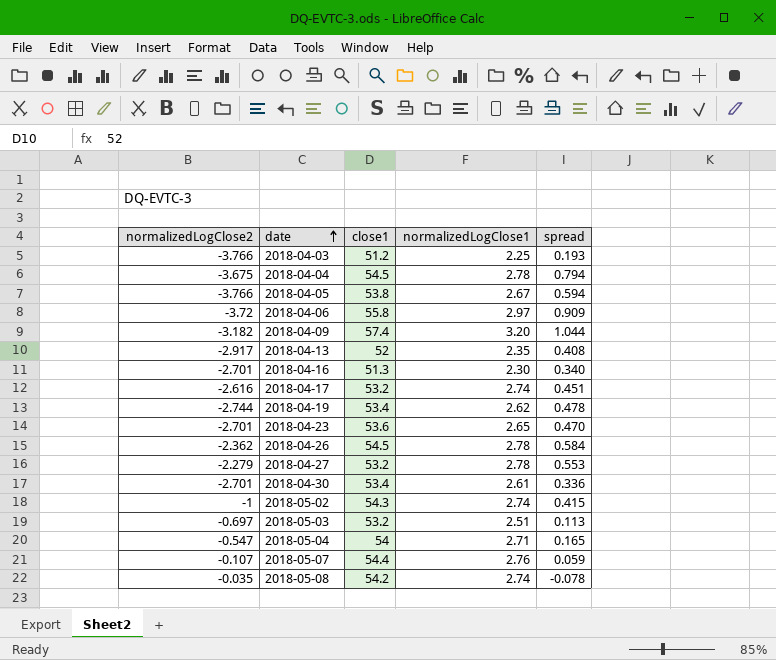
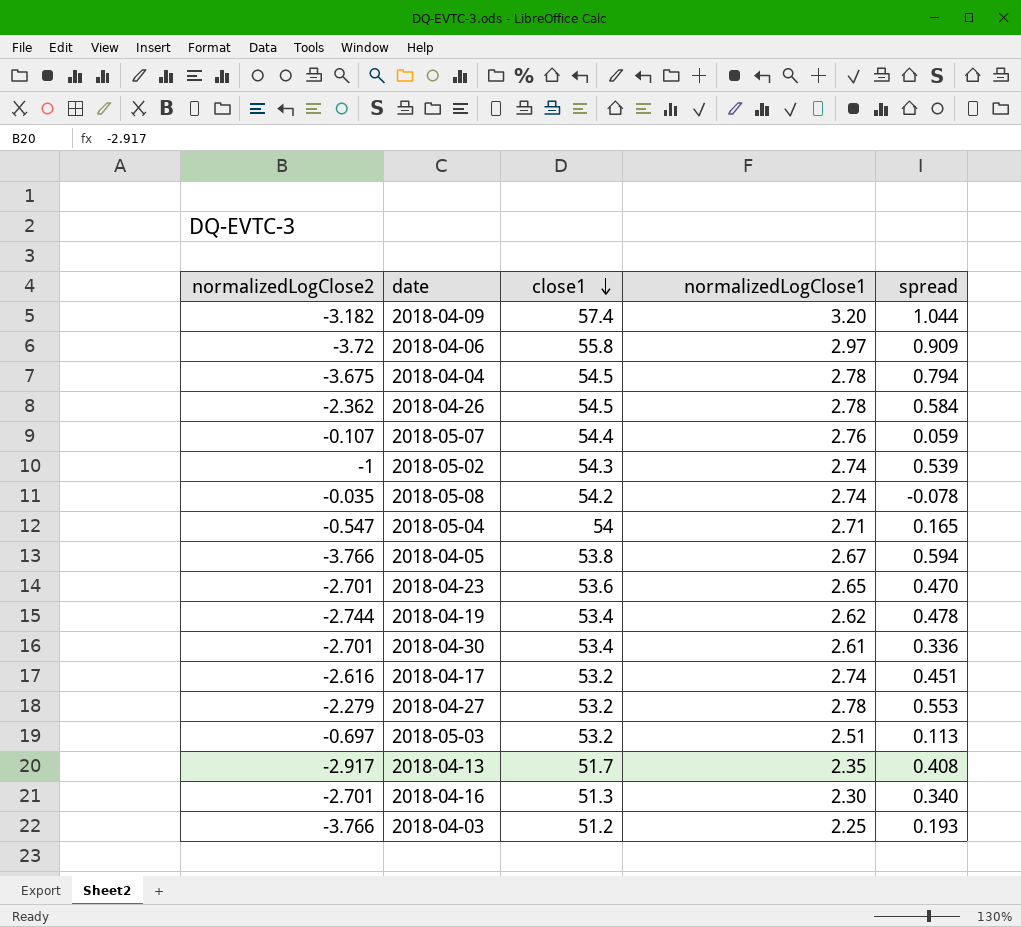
row order: date ascending -> close1 descending
2018-05-02 | spread: 0.415 -> 0.539
2018-04-13 | close1: 52 -> 51.7

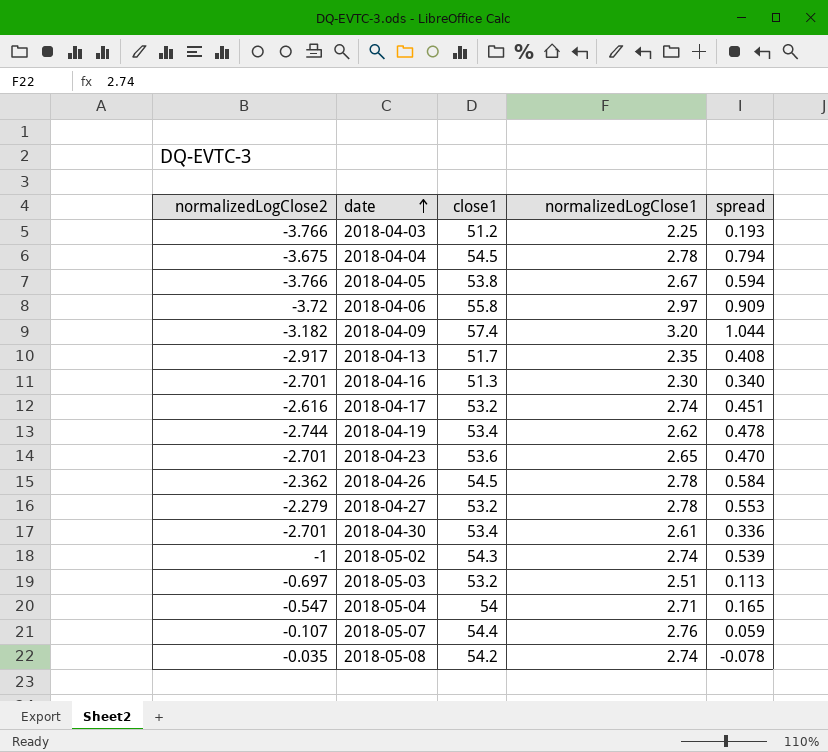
row order: close1 descending -> date ascending

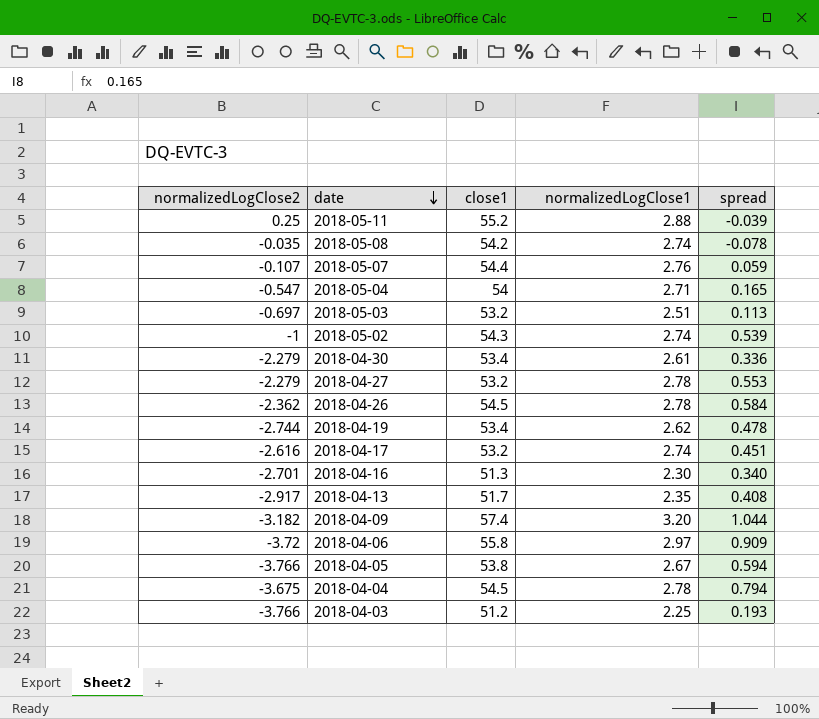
row order: date ascending -> date descending
row 2018-04-23: -2.701 | 53.6 | 2.65 | 0.470 -> none
row 2018-05-11: none -> 0.25 | 55.2 | 2.88 | -0.039
2018-04-30 | normalizedLogClose2: -2.701 -> -2.279

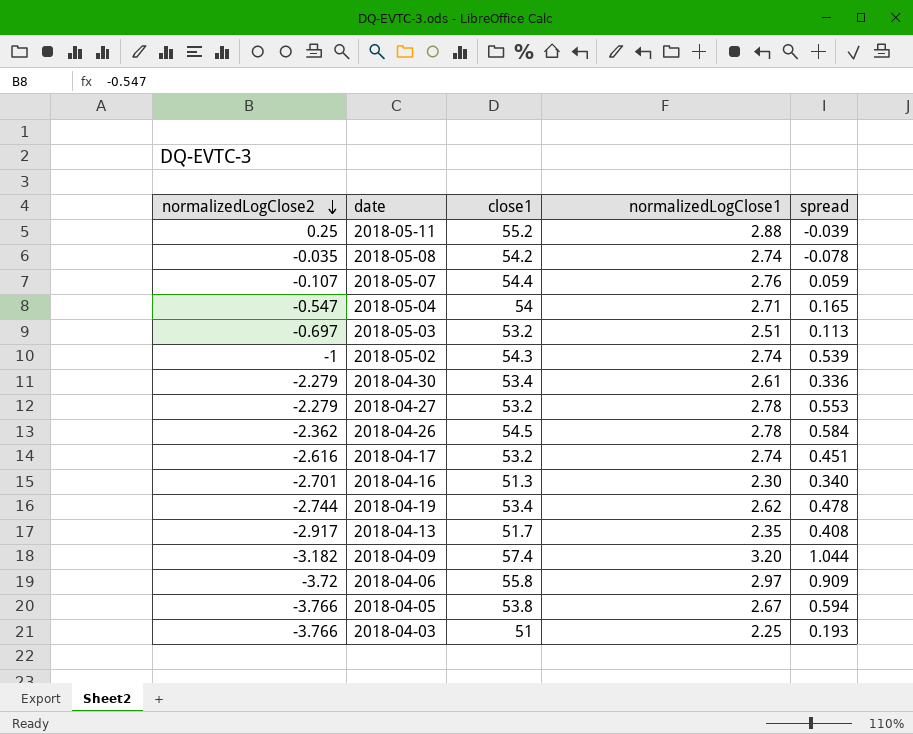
row order: date descending -> normalizedLogClose2 descending
row 2018-04-04: -3.675 | 54.5 | 2.78 | 0.794 -> none
2018-04-03 | close1: 51.2 -> 51

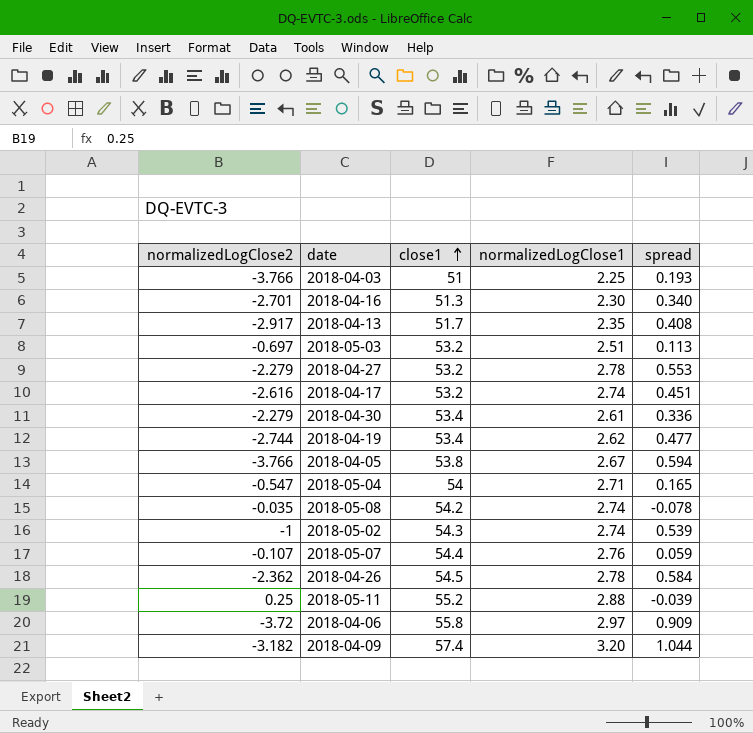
row order: normalizedLogClose2 descending -> close1 ascending
2018-04-19 | spread: 0.478 -> 0.477

